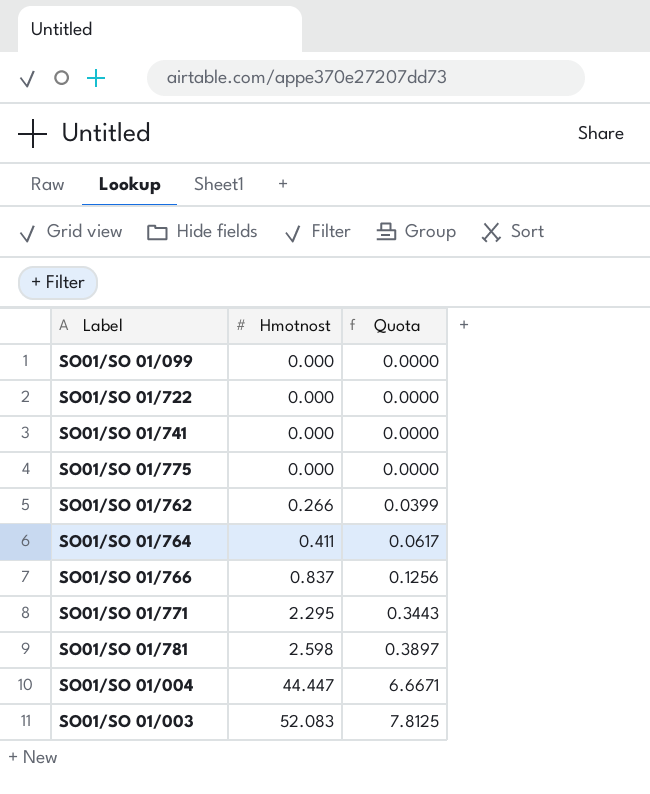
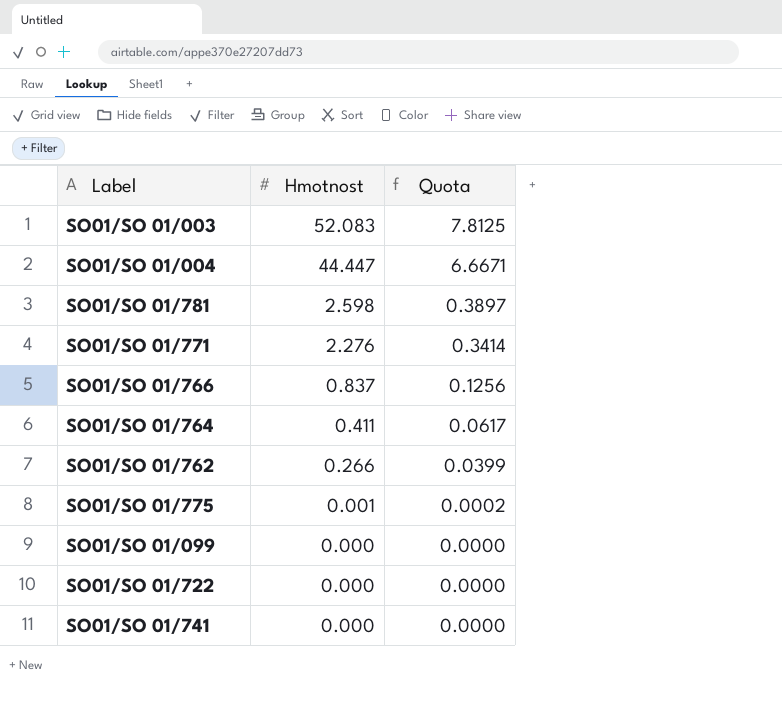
row order: Hmotnost ascending -> Hmotnost descending
SO01/SO 01/771 | Hmotnost: 2.295 -> 2.276
SO01/SO 01/771 | Quota: 0.3443 -> 0.3414
SO01/SO 01/775 | Hmotnost: 0.000 -> 0.001
SO01/SO 01/775 | Quota: 0.0000 -> 0.0002

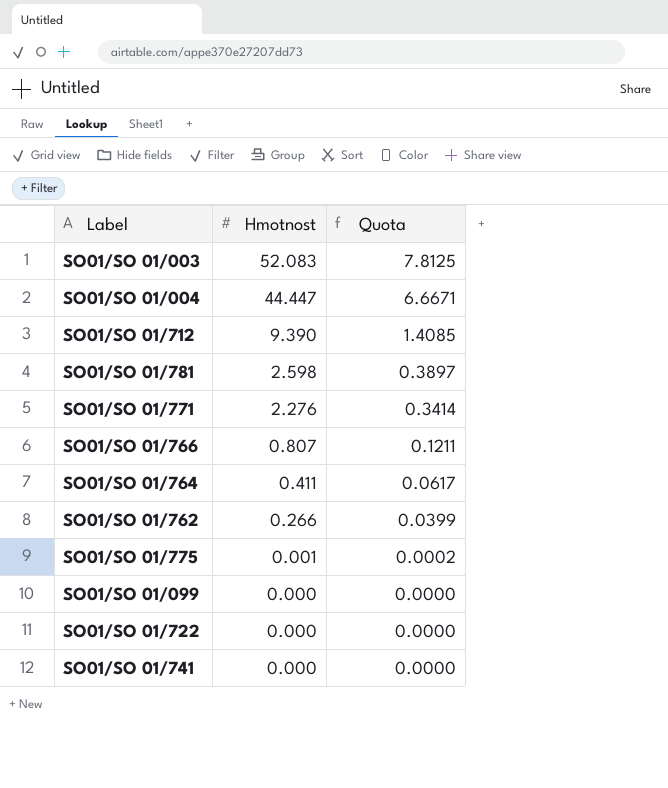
row SO01/SO 01/712: none -> 9.390 | 1.4085
SO01/SO 01/766 | Hmotnost: 0.837 -> 0.807
SO01/SO 01/766 | Quota: 0.1256 -> 0.1211

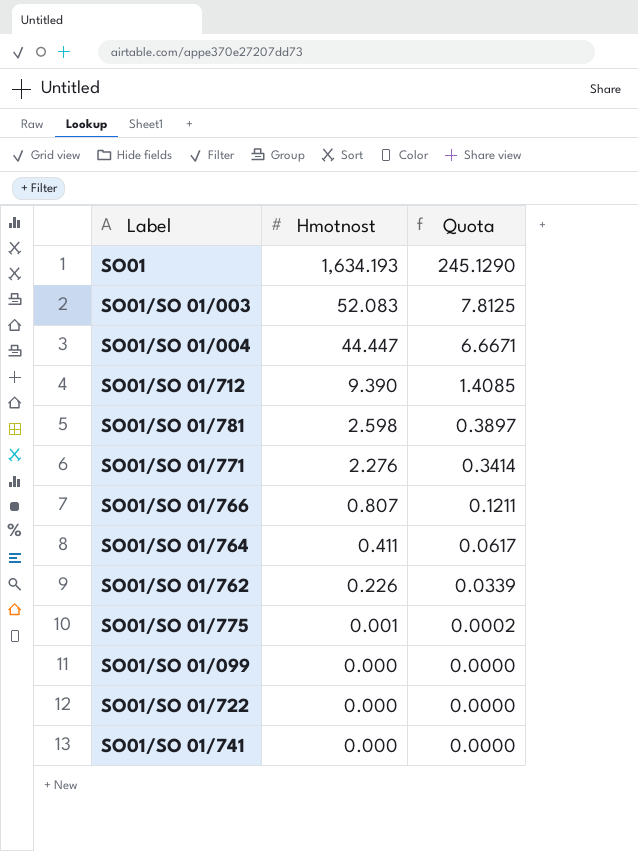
row SO01: none -> 1,634.193 | 245.1290
SO01/SO 01/762 | Hmotnost: 0.266 -> 0.226
SO01/SO 01/762 | Quota: 0.0399 -> 0.0339

